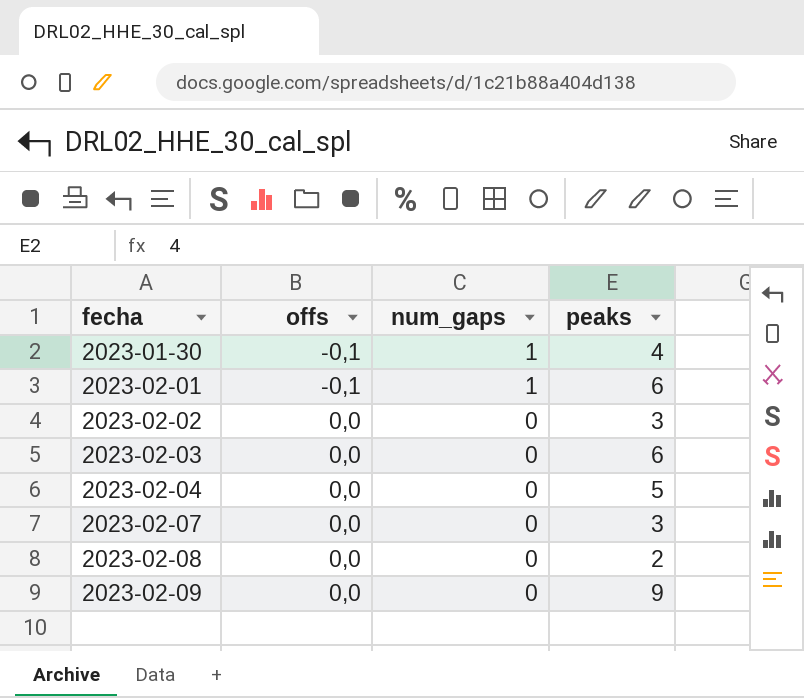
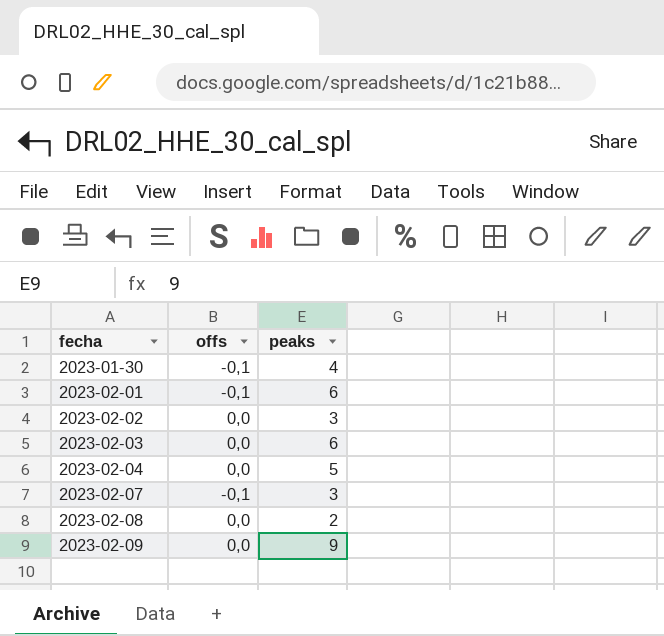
column num_gaps | position: 3 -> none
2023-02-07 | offs: 0,0 -> -0,1

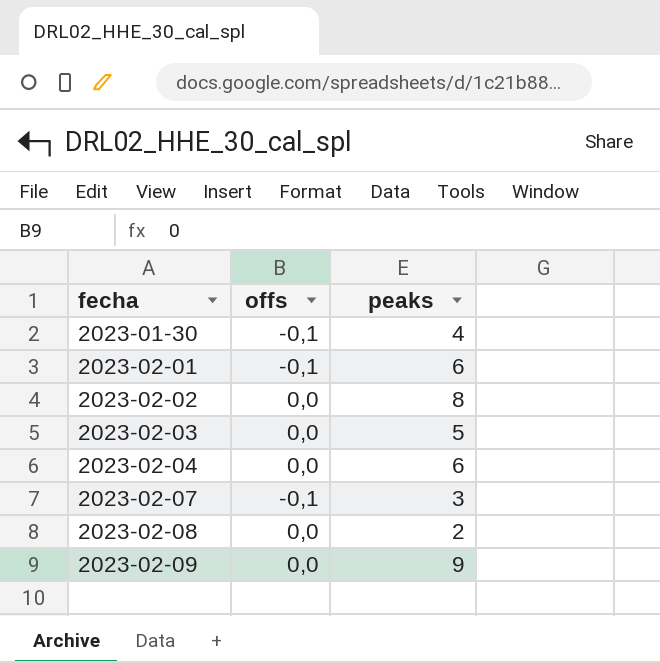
2023-02-02 | peaks: 3 -> 8
2023-02-03 | peaks: 6 -> 5
2023-02-04 | peaks: 5 -> 6

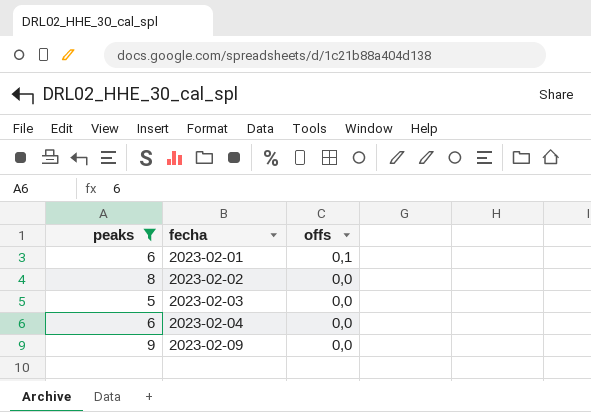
filter: none -> peaks >= 5
column peaks | position: 3 -> 1
2023-02-01 | offs: -0,1 -> 0,1

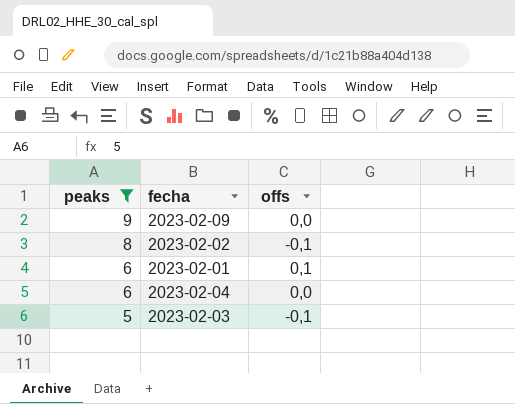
row order: fecha ascending -> peaks descending
2023-02-02 | offs: 0,0 -> -0,1
2023-02-03 | offs: 0,0 -> -0,1

